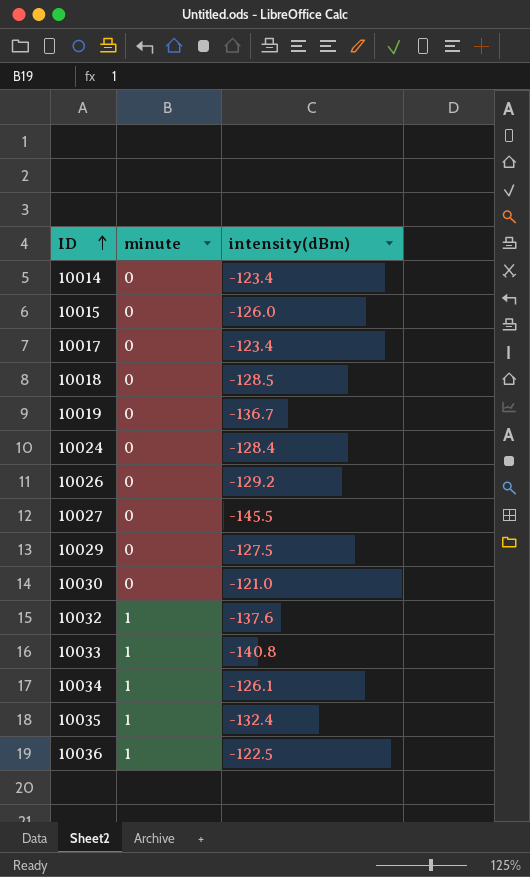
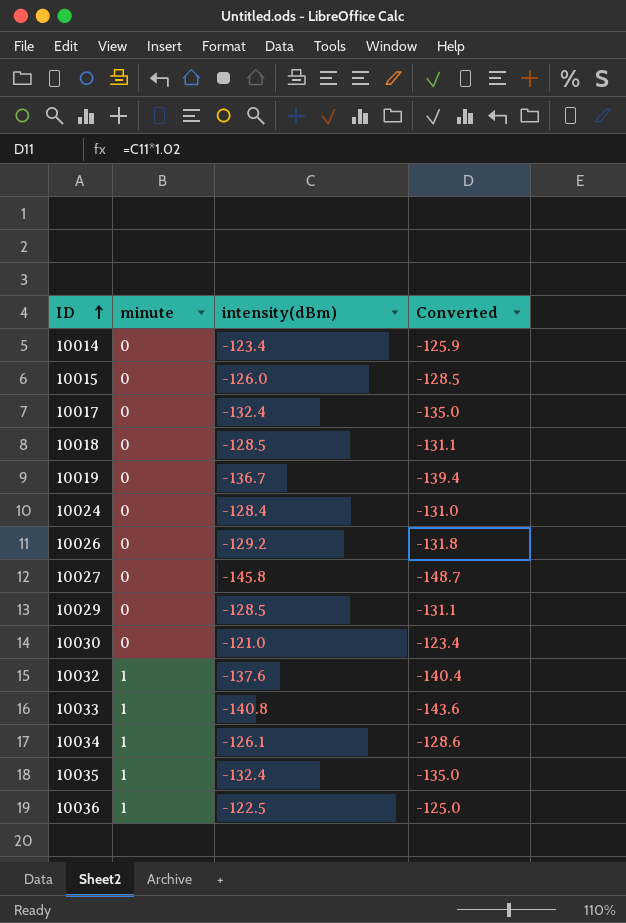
column Converted | formula: none -> [intensity(dBm)] * 1.02
10017 | intensity(dBm): -123.4 -> -132.4
10027 | intensity(dBm): -145.5 -> -145.8
10029 | intensity(dBm): -127.5 -> -128.5

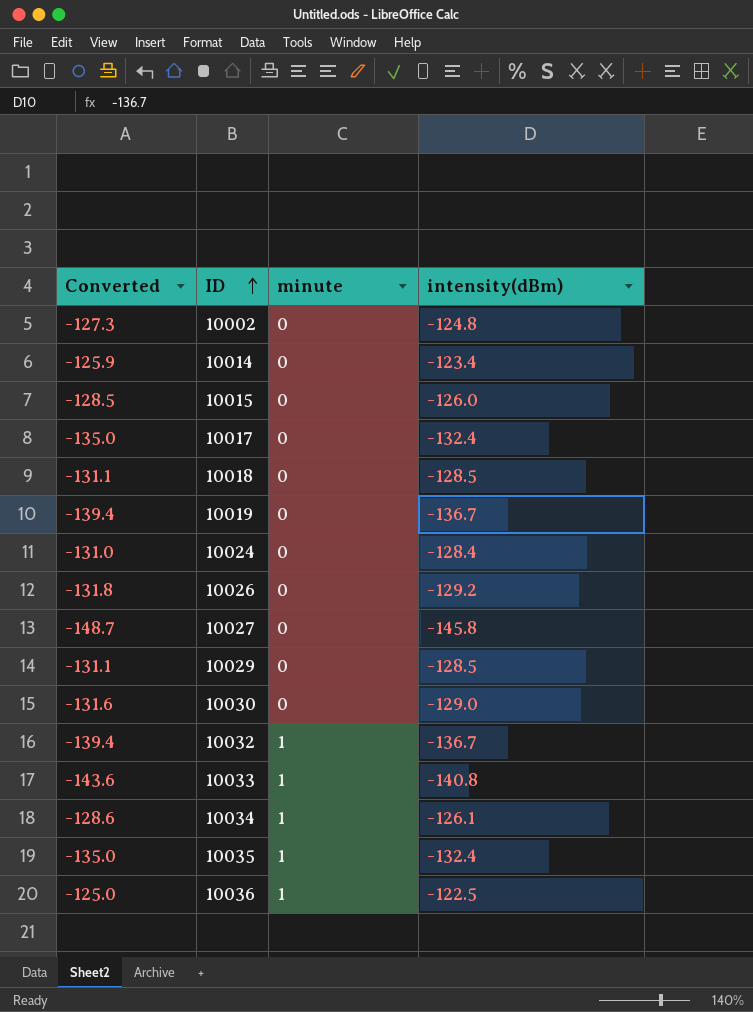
column Converted | position: 4 -> 1
row 10002: none -> -127.3 | 0 | -124.8
10030 | Converted: -123.4 -> -131.6
10030 | intensity(dBm): -121.0 -> -129.0
10032 | Converted: -140.4 -> -139.4
10032 | intensity(dBm): -137.6 -> -136.7

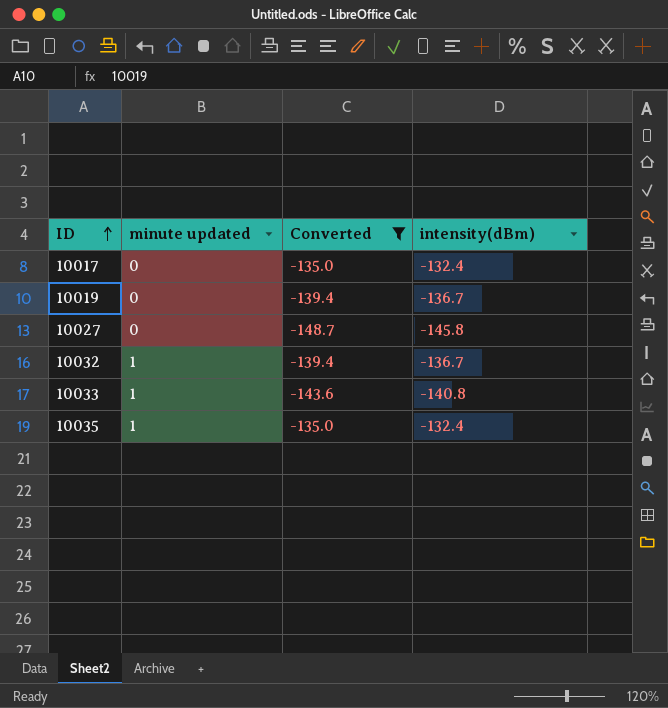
filter: none -> Converted <= -135.0
column name: minute -> minute updated
column Converted | position: 1 -> 3

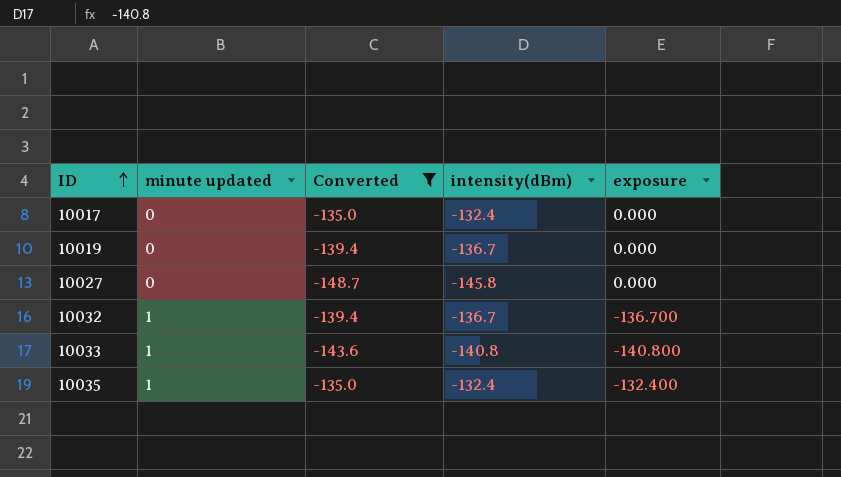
column exposure | formula: none -> [minute updated] * [intensity(dBm)]

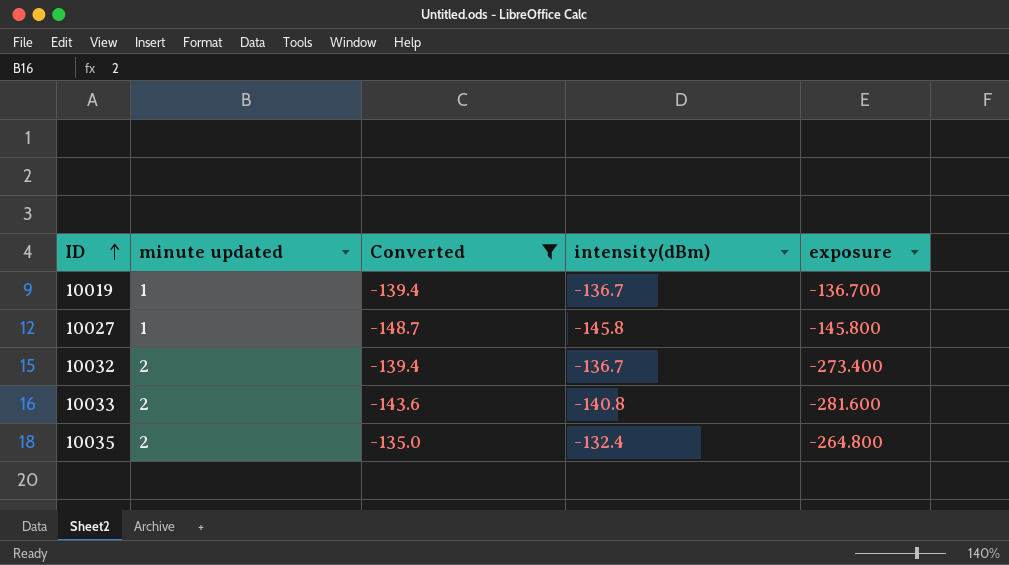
row 10017: 0 | -135.0 | -132.4 | 0.000 -> none
10019 | minute updated: 0 -> 1
10019 | exposure: 0.000 -> -136.700
10027 | minute updated: 0 -> 1
10027 | exposure: 0.000 -> -145.800
10032 | minute updated: 1 -> 2
10032 | exposure: -136.700 -> -273.400
10033 | minute updated: 1 -> 2
10033 | exposure: -140.800 -> -281.600
10035 | minute updated: 1 -> 2
10035 | exposure: -132.400 -> -264.800

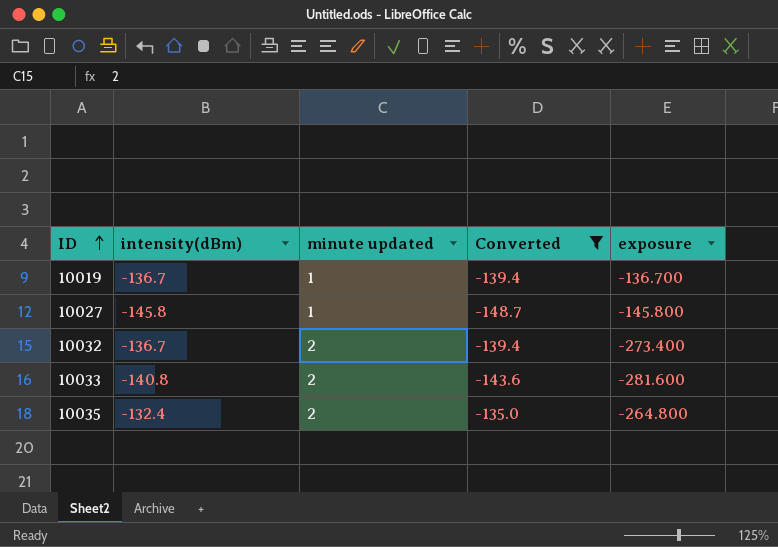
column intensity(dBm) | position: 4 -> 2

